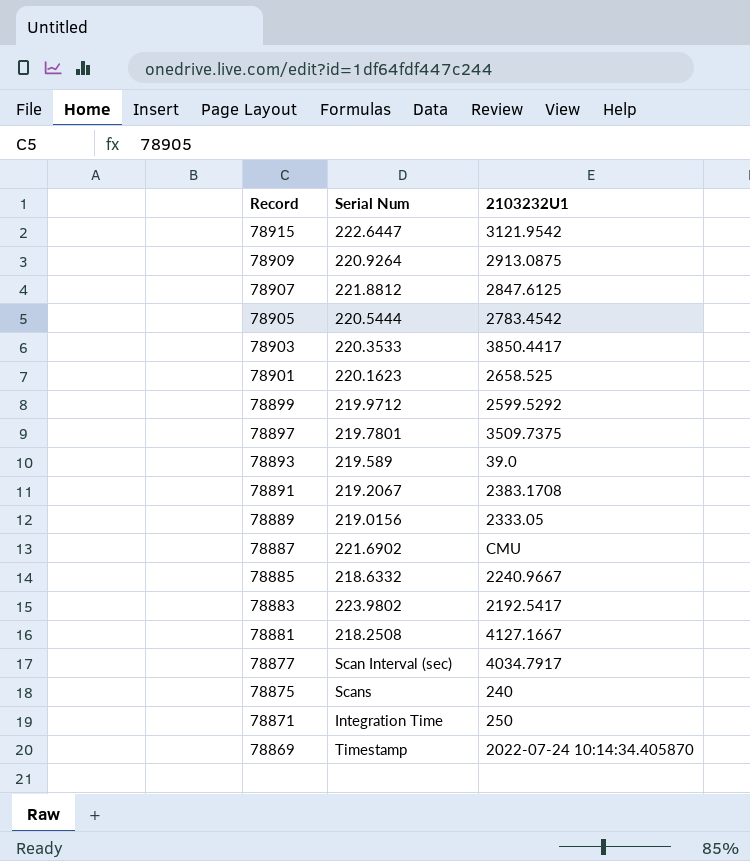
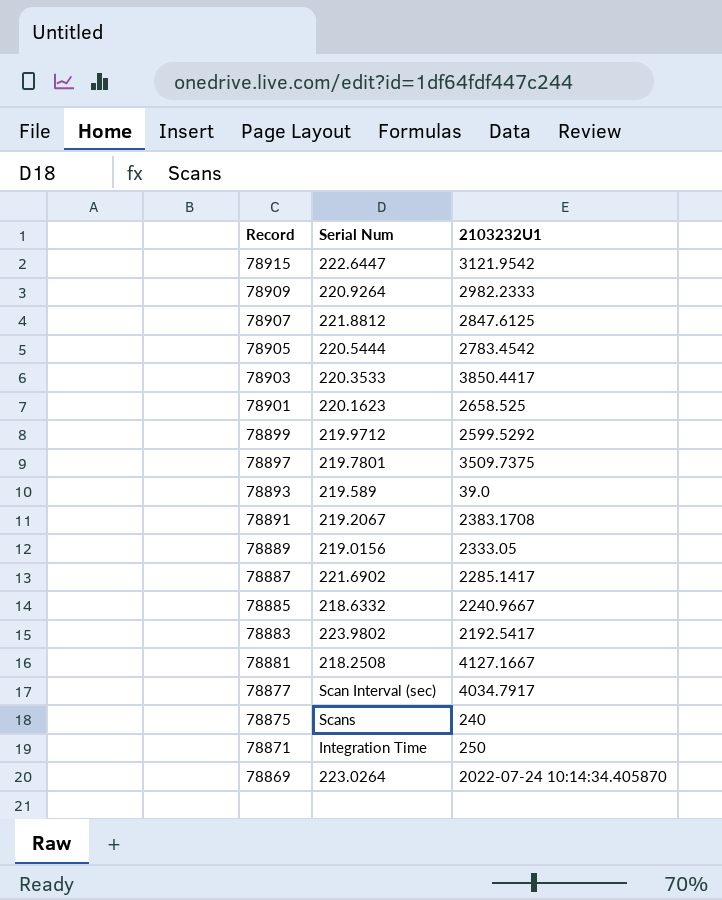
78909 | 2103232U1: 2913.0875 -> 2982.2333
78887 | 2103232U1: CMU -> 2285.1417
78869 | Serial Num: Timestamp -> 223.0264

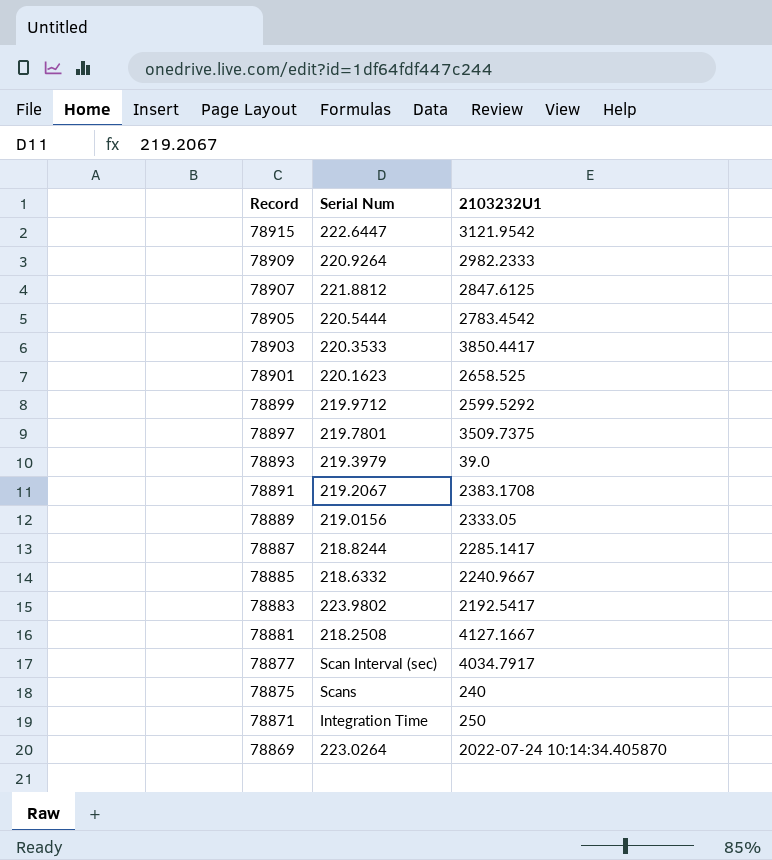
78893 | Serial Num: 219.589 -> 219.3979
78887 | Serial Num: 221.6902 -> 218.8244

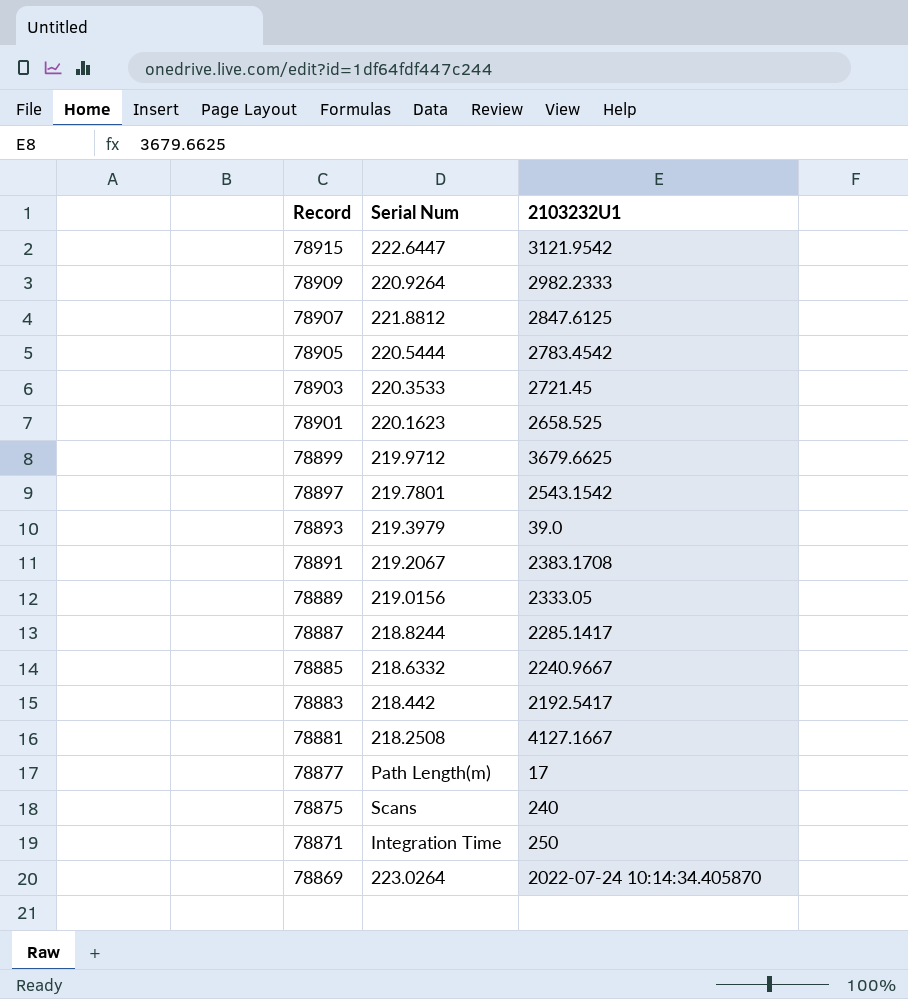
78903 | 2103232U1: 3850.4417 -> 2721.45
78899 | 2103232U1: 2599.5292 -> 3679.6625
78897 | 2103232U1: 3509.7375 -> 2543.1542
78883 | Serial Num: 223.9802 -> 218.442
78877 | Serial Num: Scan Interval (sec) -> Path Length(m)
78877 | 2103232U1: 4034.7917 -> 17

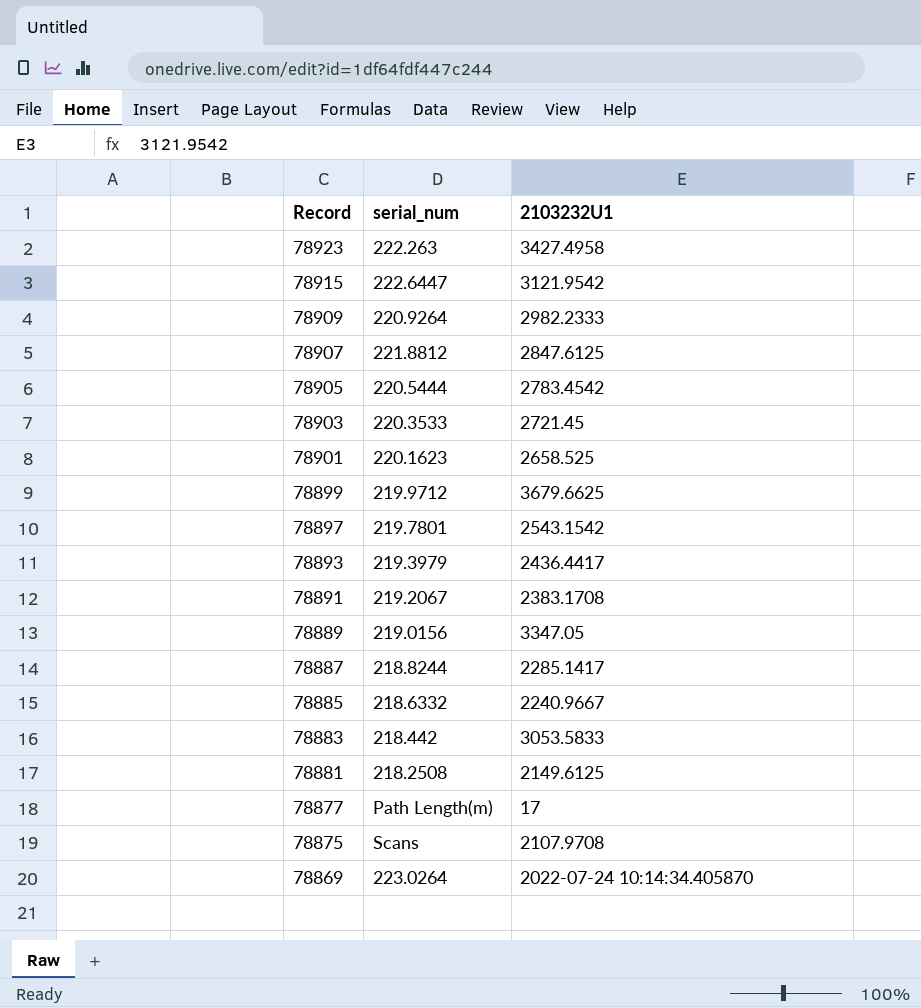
column name: Serial Num -> serial_num
row 78871: Integration Time | 250 -> none
row 78923: none -> 222.263 | 3427.4958
78893 | 2103232U1: 39.0 -> 2436.4417
78889 | 2103232U1: 2333.05 -> 3347.05
78883 | 2103232U1: 2192.5417 -> 3053.5833
78881 | 2103232U1: 4127.1667 -> 2149.6125
78875 | 2103232U1: 240 -> 2107.9708

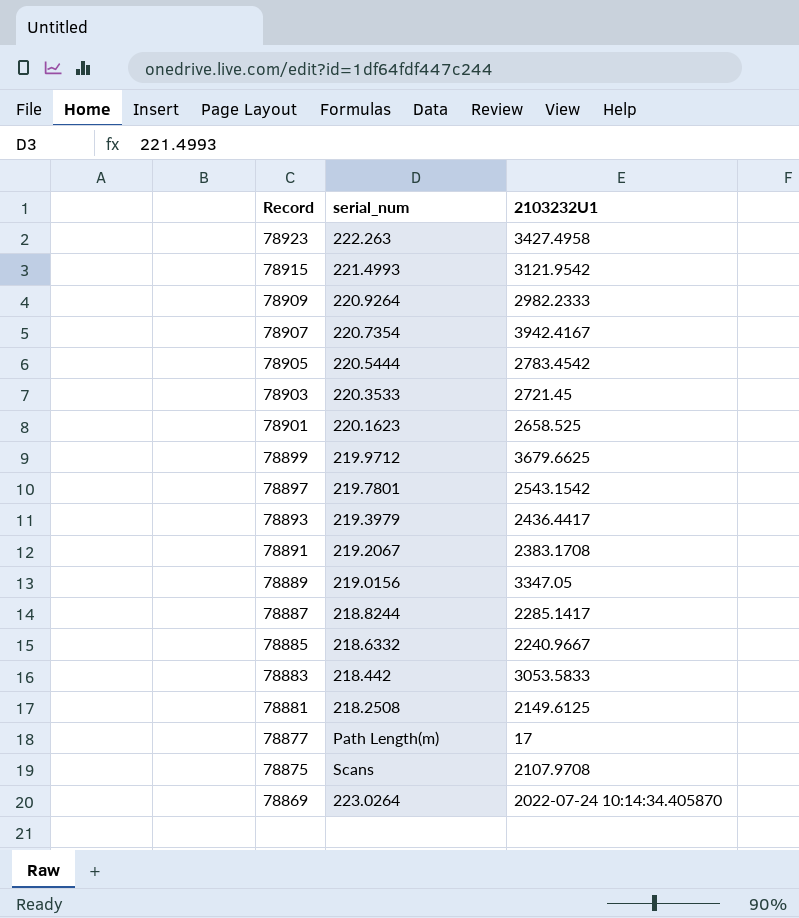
78915 | serial_num: 222.6447 -> 221.4993
78907 | serial_num: 221.8812 -> 220.7354
78907 | 2103232U1: 2847.6125 -> 3942.4167

